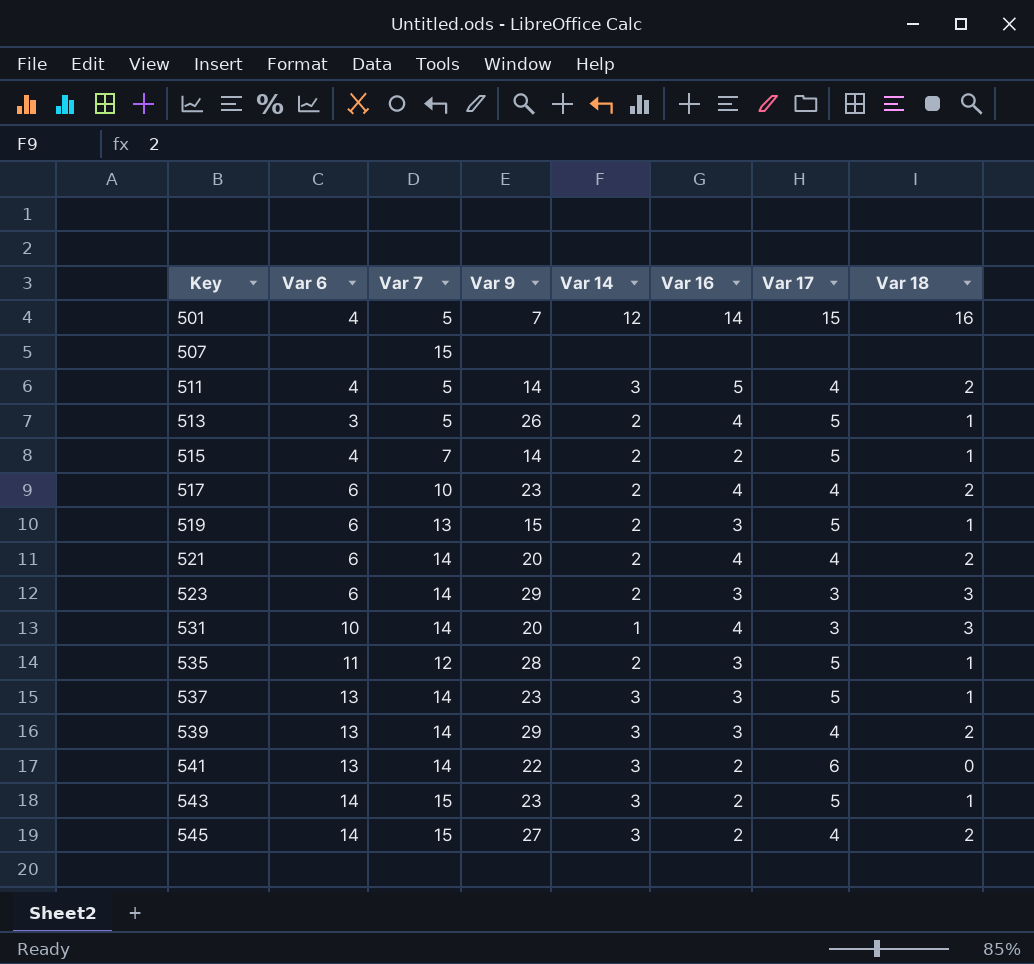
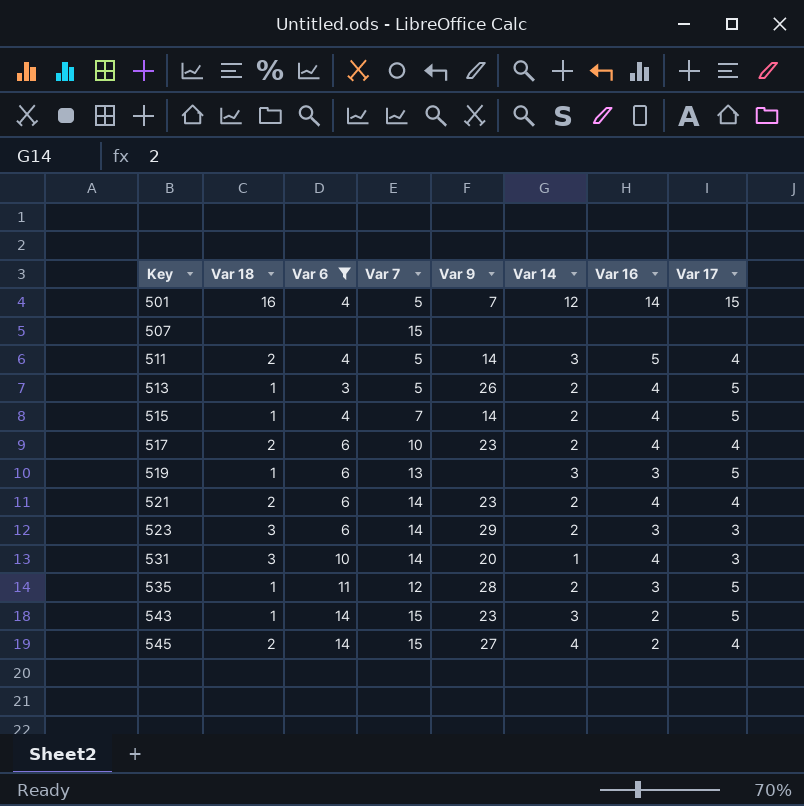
filter: none -> Var 6 != 13
column Var 18 | position: 8 -> 2
515 | Var 16: 2 -> 4
519 | Var 9: 15 -> none
519 | Var 14: 2 -> 3
521 | Var 9: 20 -> 23
545 | Var 14: 3 -> 4

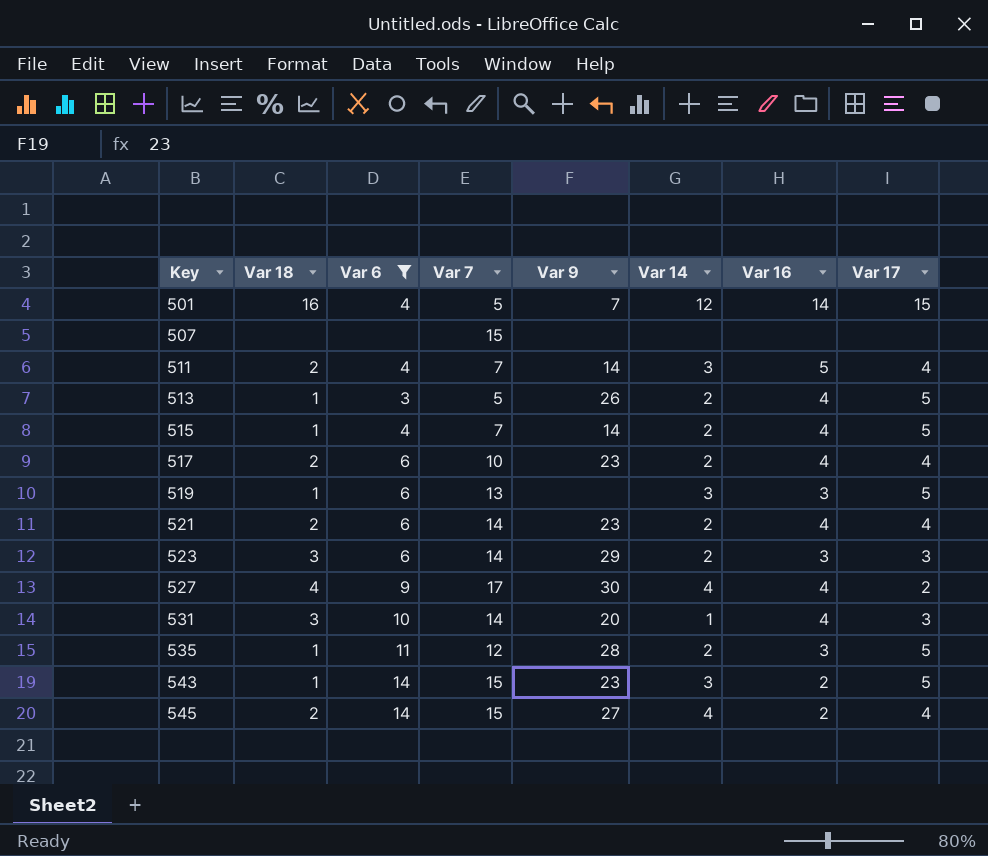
511 | Var 7: 5 -> 7
row 527: none -> 4 | 9 | 17 | 30 | 4 | 4 | 2

